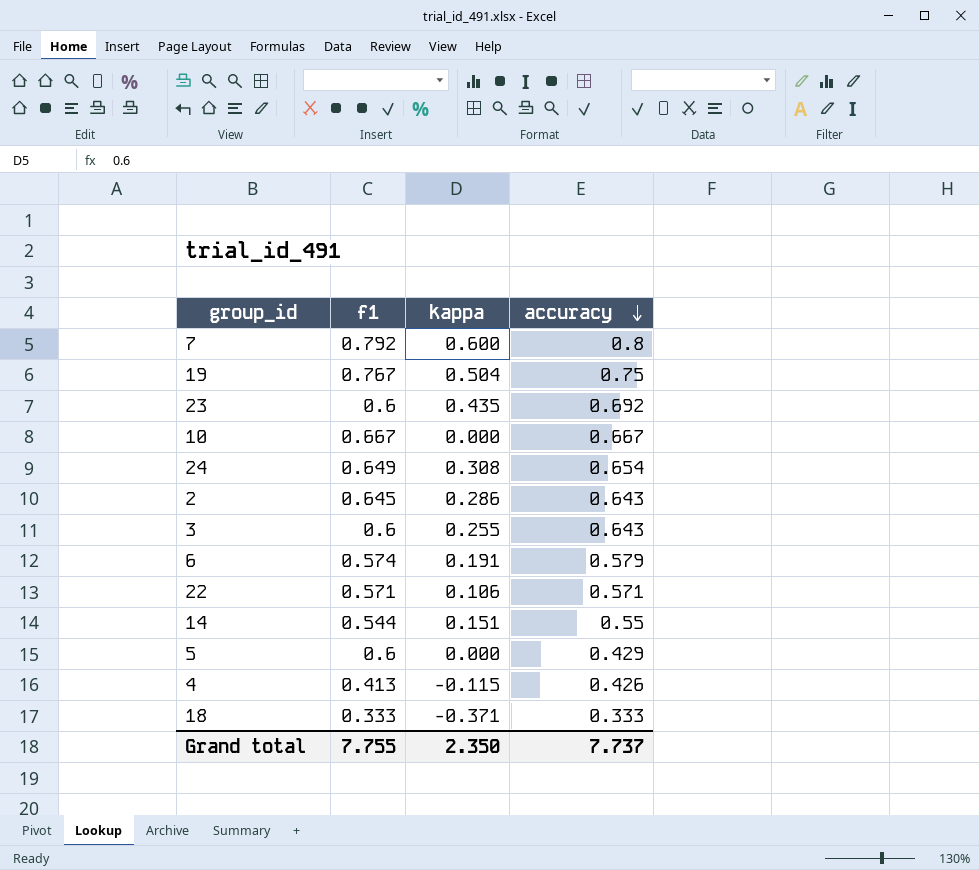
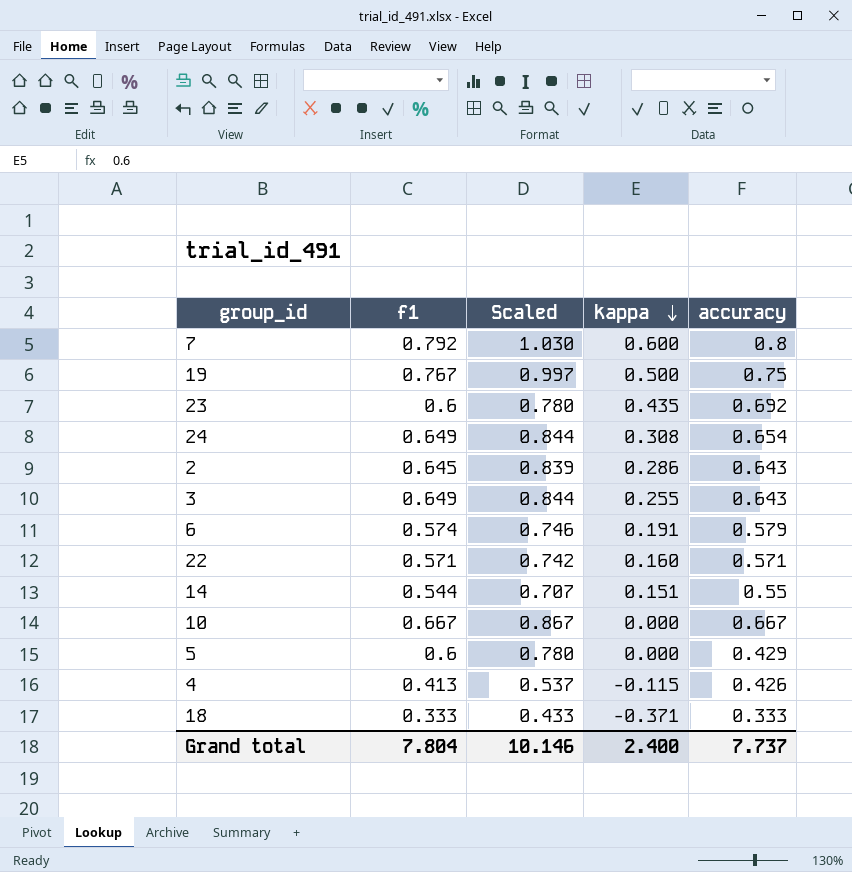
row order: accuracy descending -> kappa descending
column Scaled | formula: none -> [f1] * 1.3
19 | kappa: 0.504 -> 0.500
3 | f1: 0.6 -> 0.649
22 | kappa: 0.106 -> 0.160
Grand total | f1: 7.755 -> 7.804
Grand total | kappa: 2.350 -> 2.400

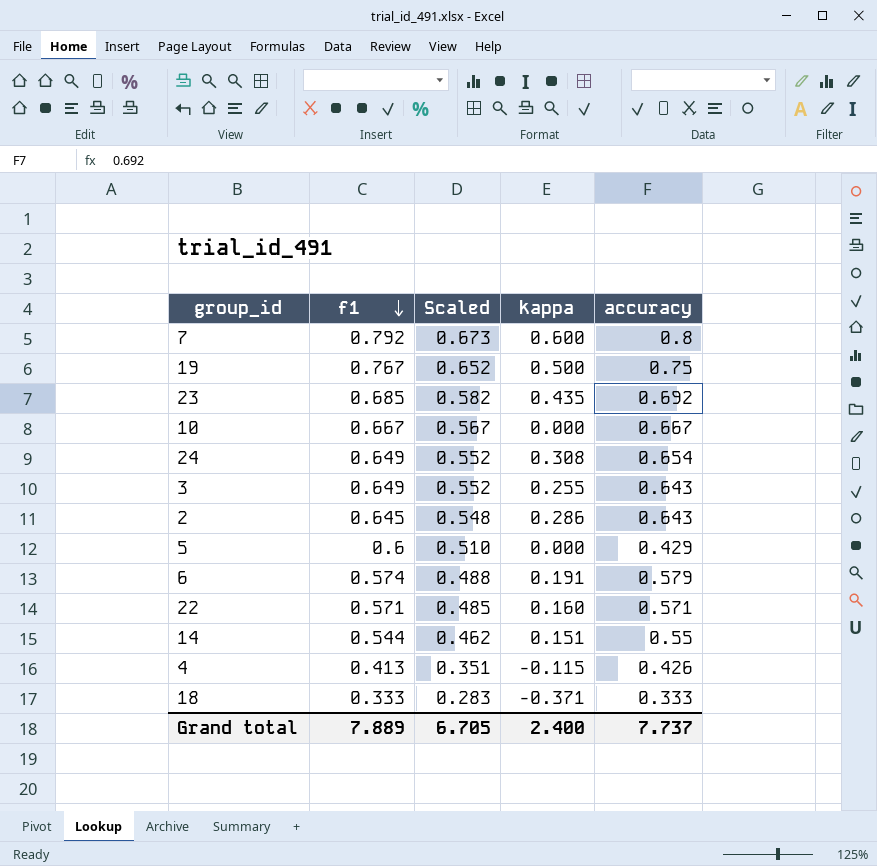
row order: kappa descending -> f1 descending
column Scaled | formula: [f1] * 1.3 -> [f1] * 0.85
23 | f1: 0.6 -> 0.685
Grand total | f1: 7.804 -> 7.889
Grand total | Scaled: 10.146 -> 6.705

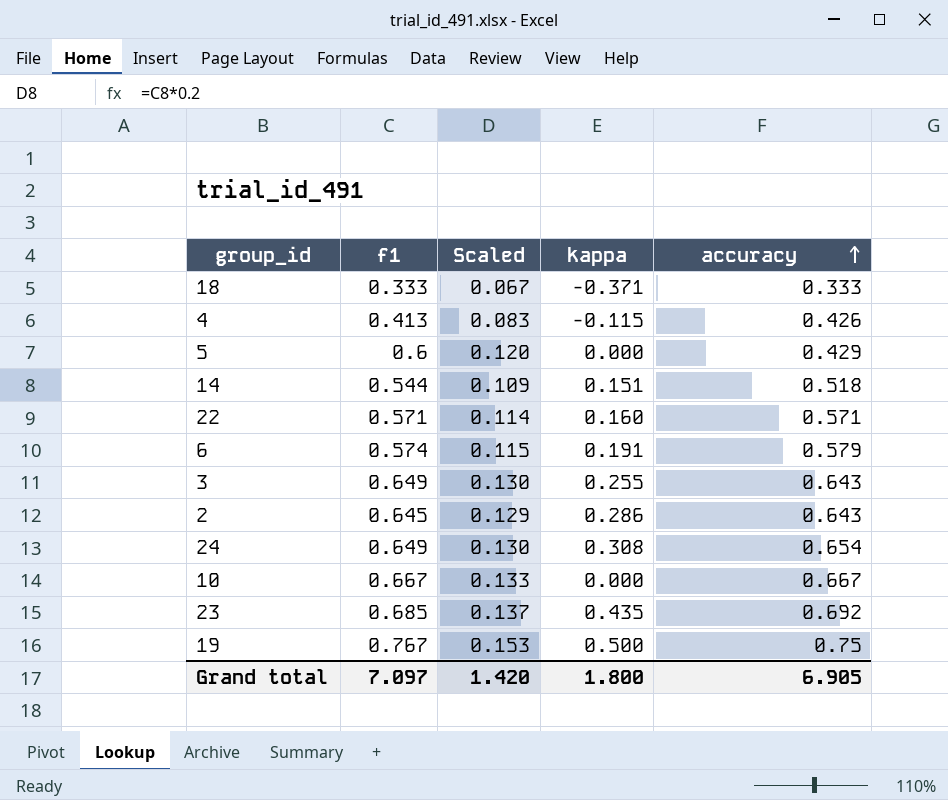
row order: f1 descending -> accuracy ascending
column Scaled | formula: [f1] * 0.85 -> [f1] * 0.2
row 7: 0.792 | 0.673 | 0.600 | 0.8 -> none
14 | accuracy: 0.55 -> 0.518
Grand total | f1: 7.889 -> 7.097
Grand total | Scaled: 6.705 -> 1.420
Grand total | kappa: 2.400 -> 1.800
Grand total | accuracy: 7.737 -> 6.905

